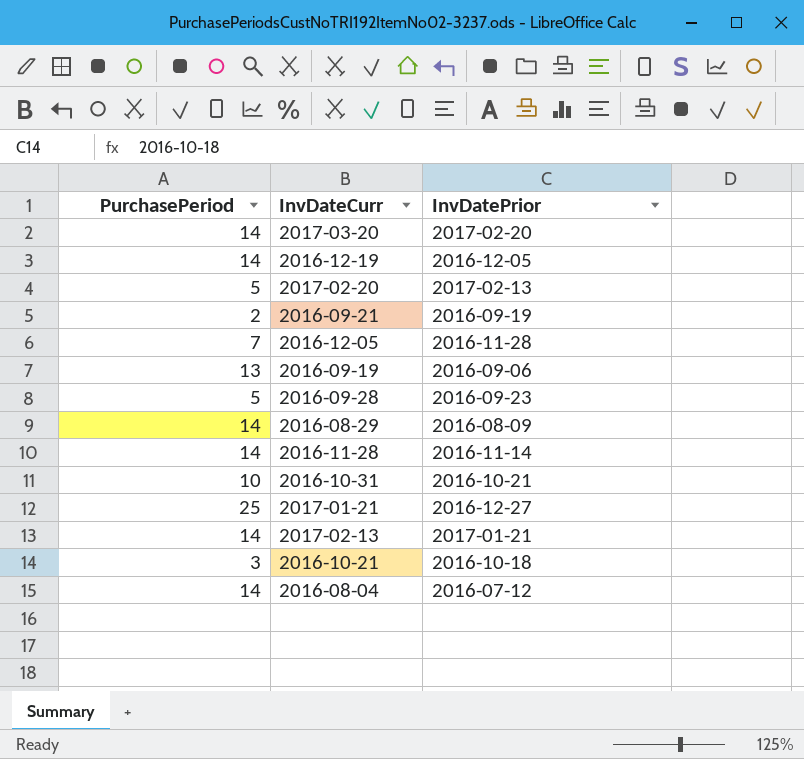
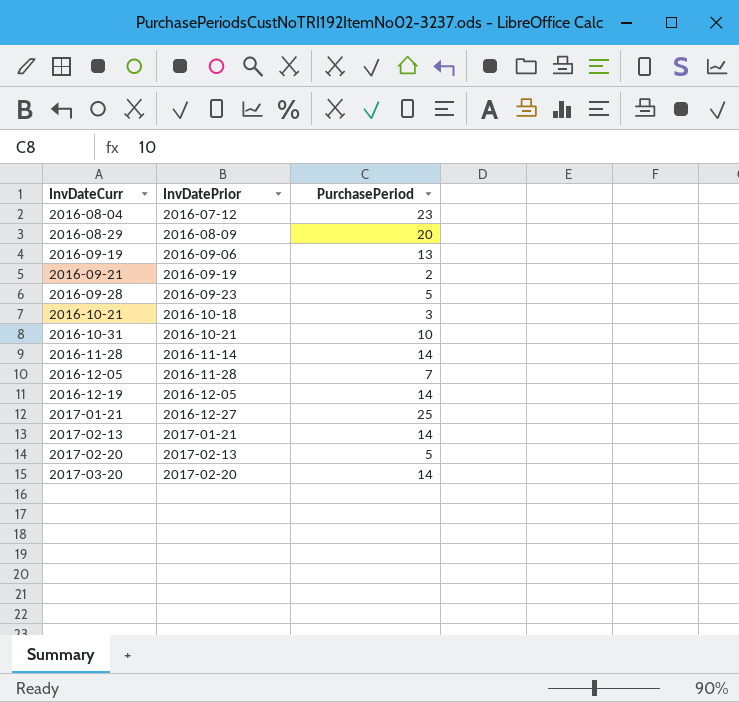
row order: none -> InvDateCurr ascending
column PurchasePeriod | position: 1 -> 3
2016-08-04 | PurchasePeriod: 14 -> 23
2016-08-29 | PurchasePeriod: 14 -> 20

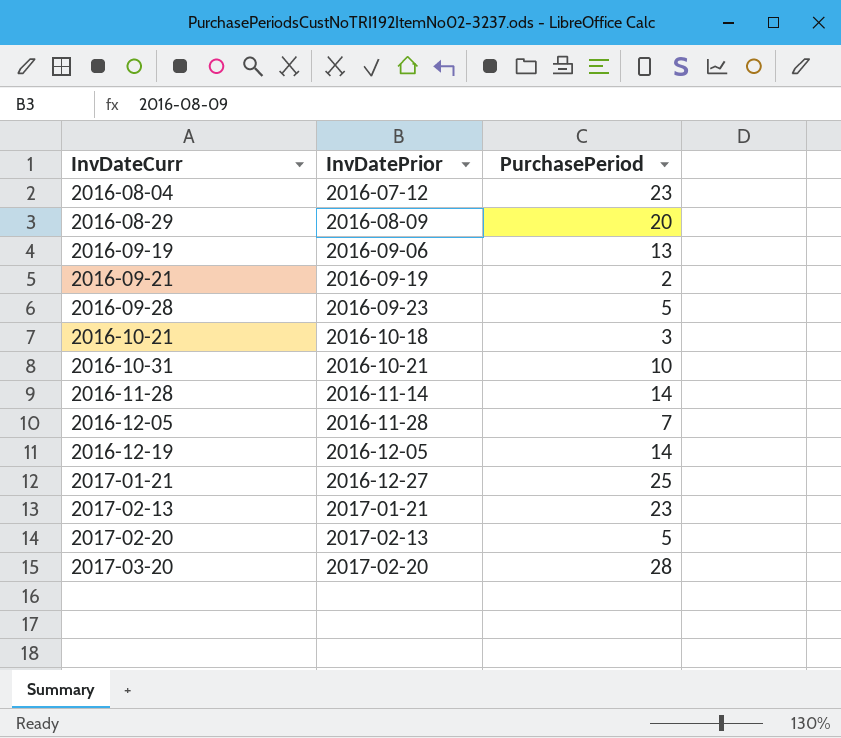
2017-02-13 | PurchasePeriod: 14 -> 23
2017-03-20 | PurchasePeriod: 14 -> 28

